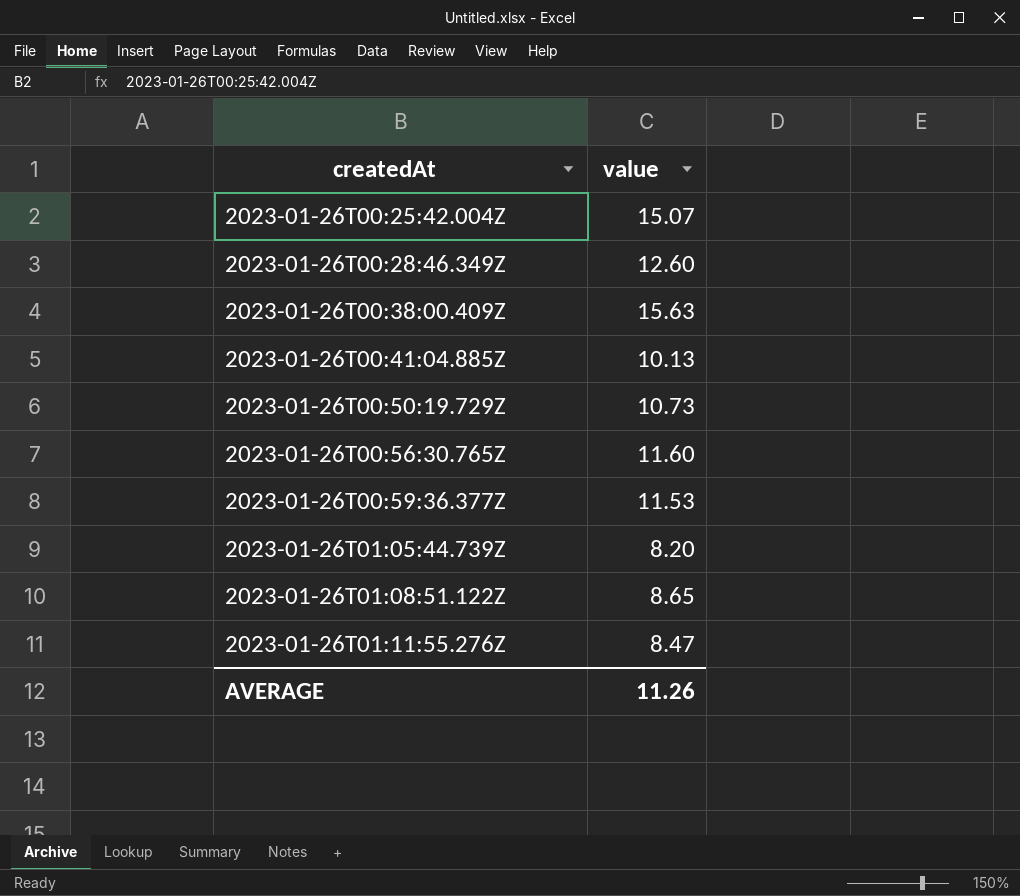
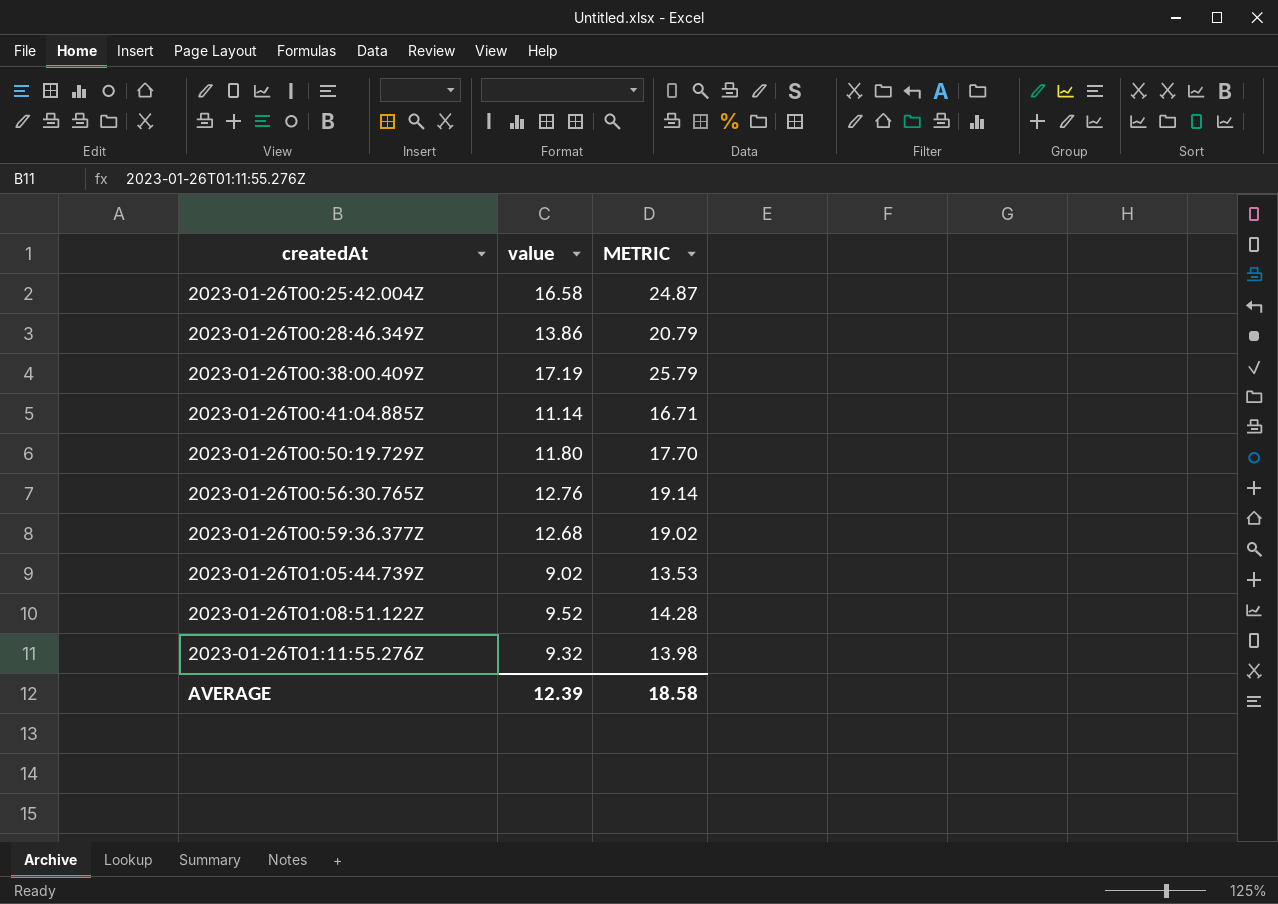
column METRIC | formula: none -> [value] * 1.5
2023-01-26T00:25:42.004Z | value: 15.07 -> 16.58
2023-01-26T00:28:46.349Z | value: 12.60 -> 13.86
2023-01-26T00:38:00.409Z | value: 15.63 -> 17.19
2023-01-26T00:41:04.885Z | value: 10.13 -> 11.14
2023-01-26T00:50:19.729Z | value: 10.73 -> 11.80
2023-01-26T00:56:30.765Z | value: 11.60 -> 12.76
2023-01-26T00:59:36.377Z | value: 11.53 -> 12.68
2023-01-26T01:05:44.739Z | value: 8.20 -> 9.02
2023-01-26T01:08:51.122Z | value: 8.65 -> 9.52
2023-01-26T01:11:55.276Z | value: 8.47 -> 9.32
AVERAGE | value: 11.26 -> 12.39

